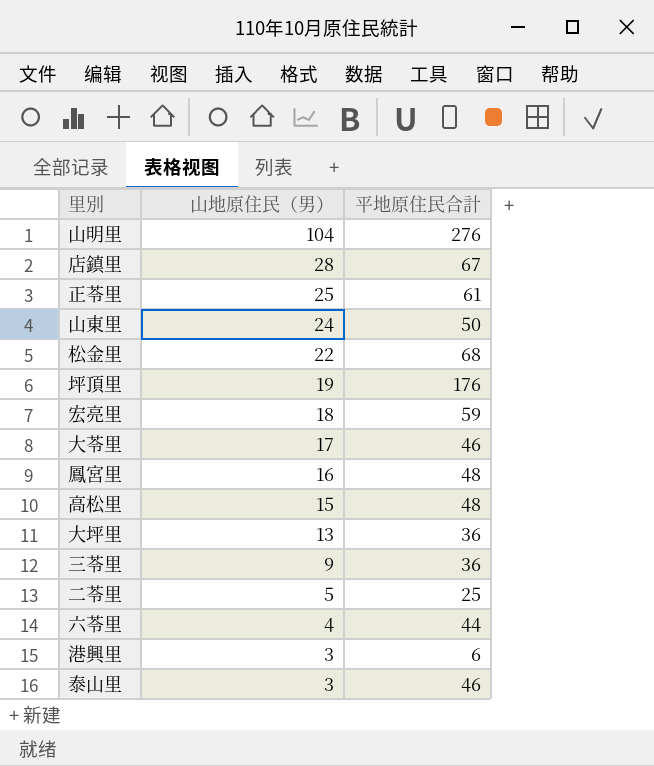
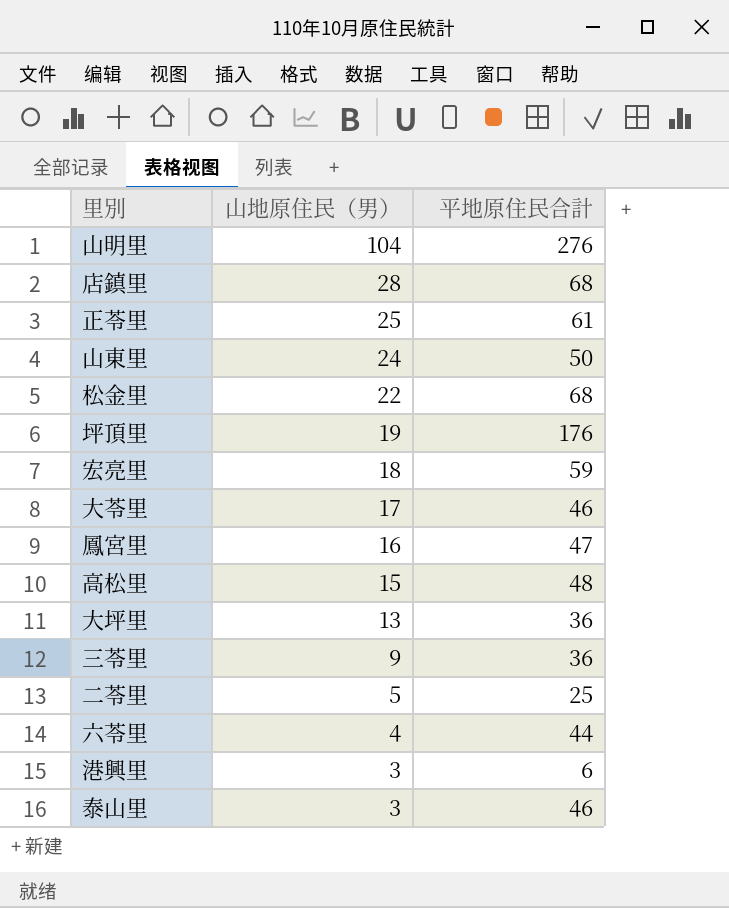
店鎮里 | 平地原住民合計: 67 -> 68
鳳宮里 | 平地原住民合計: 48 -> 47

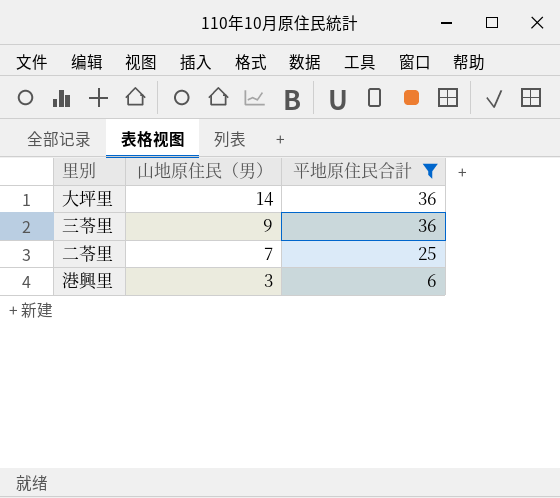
filter: none -> 平地原住民合計 <= 36
大坪里 | 山地原住民（男）: 13 -> 14
二苓里 | 山地原住民（男）: 5 -> 7

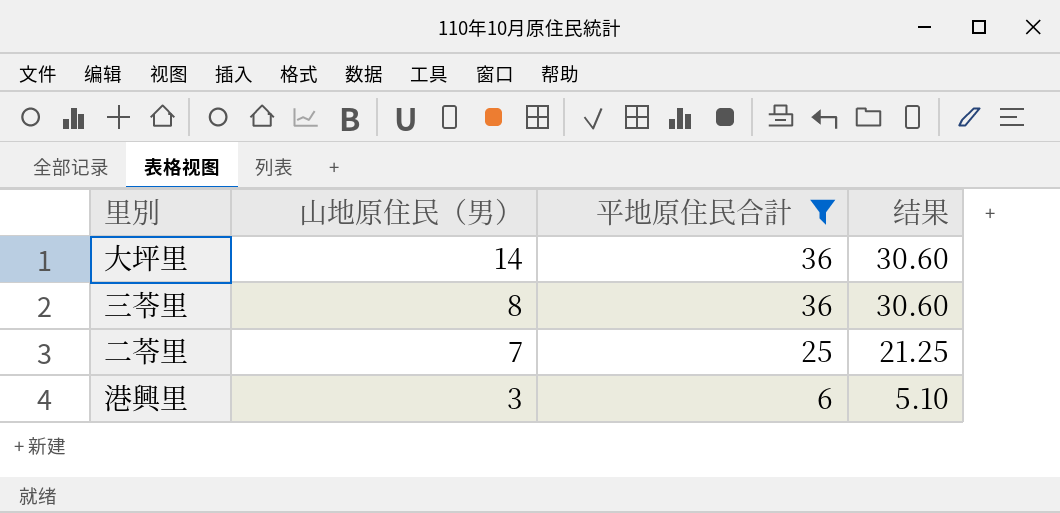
column 结果 | formula: none -> [平地原住民合計] * 0.85
三苓里 | 山地原住民（男）: 9 -> 8

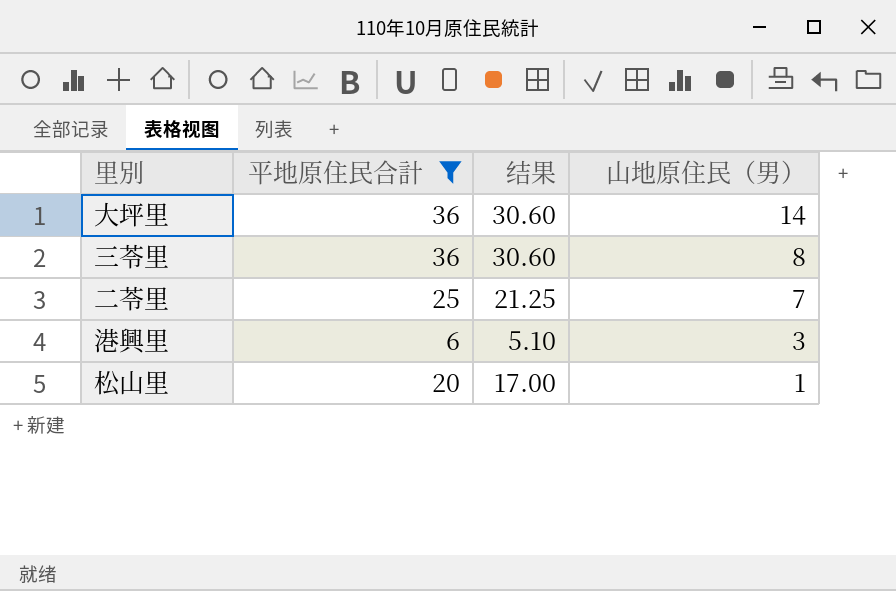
column 山地原住民（男） | position: 2 -> 4
row 松山里: none -> 20 | 17.00 | 1

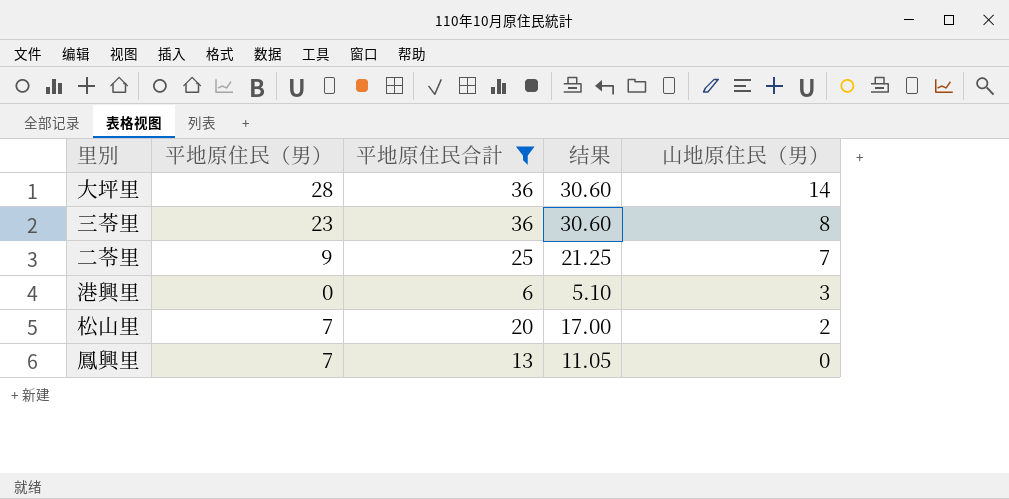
column 平地原住民（男） | position: none -> 2
松山里 | 山地原住民（男）: 1 -> 2
row 鳳興里: none -> 7 | 13 | 11.05 | 0

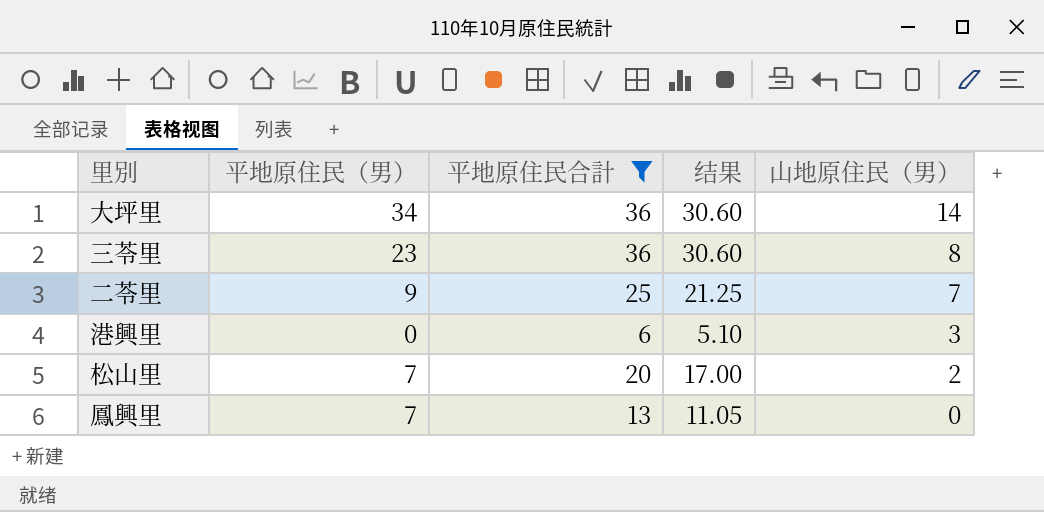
大坪里 | 平地原住民（男）: 28 -> 34

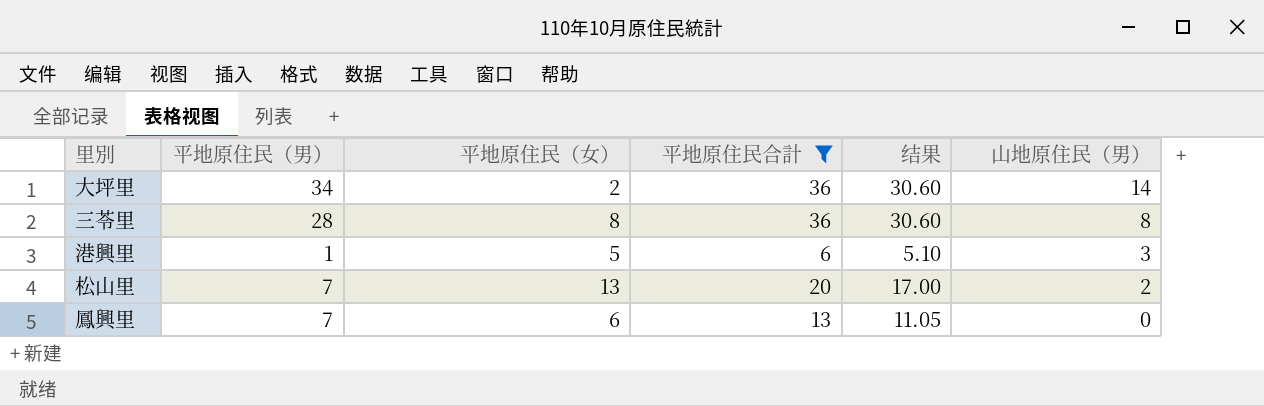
column 平地原住民（女） | formula: none -> [平地原住民合計] - [平地原住民（男）]
row 二苓里: 9 | 25 | 21.25 | 7 -> none
三苓里 | 平地原住民（男）: 23 -> 28
港興里 | 平地原住民（男）: 0 -> 1

